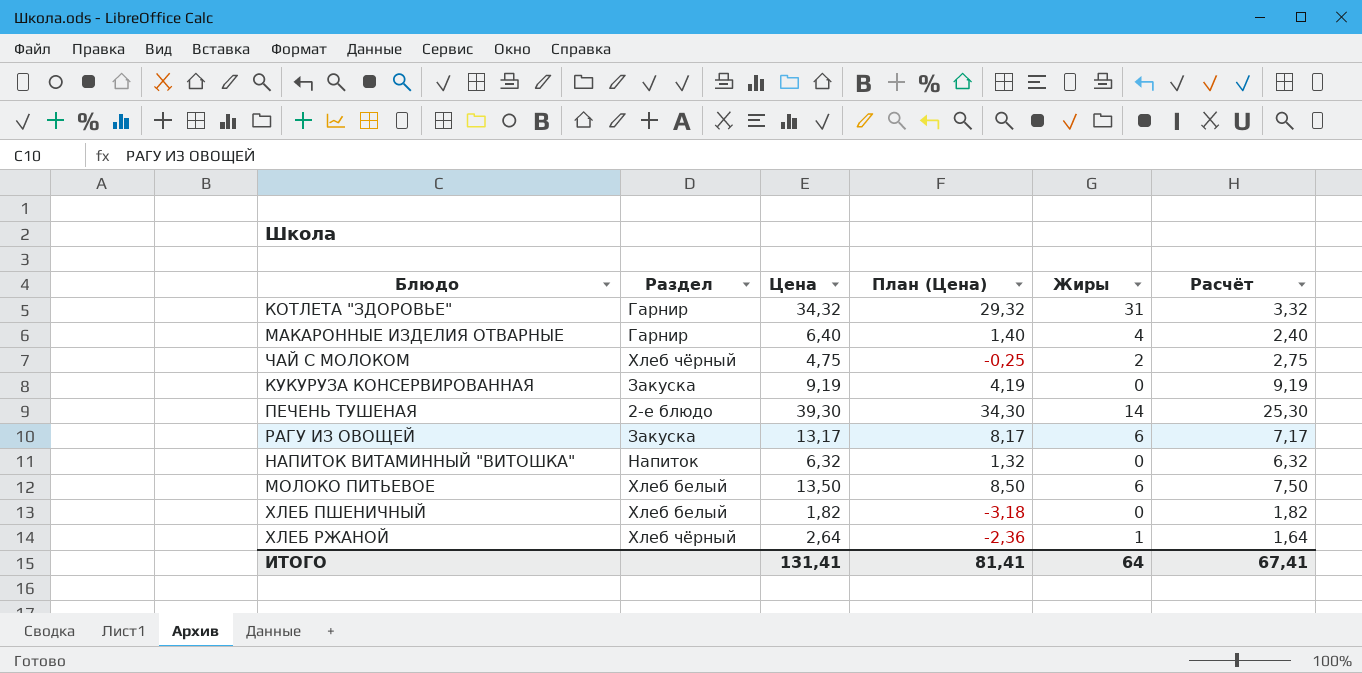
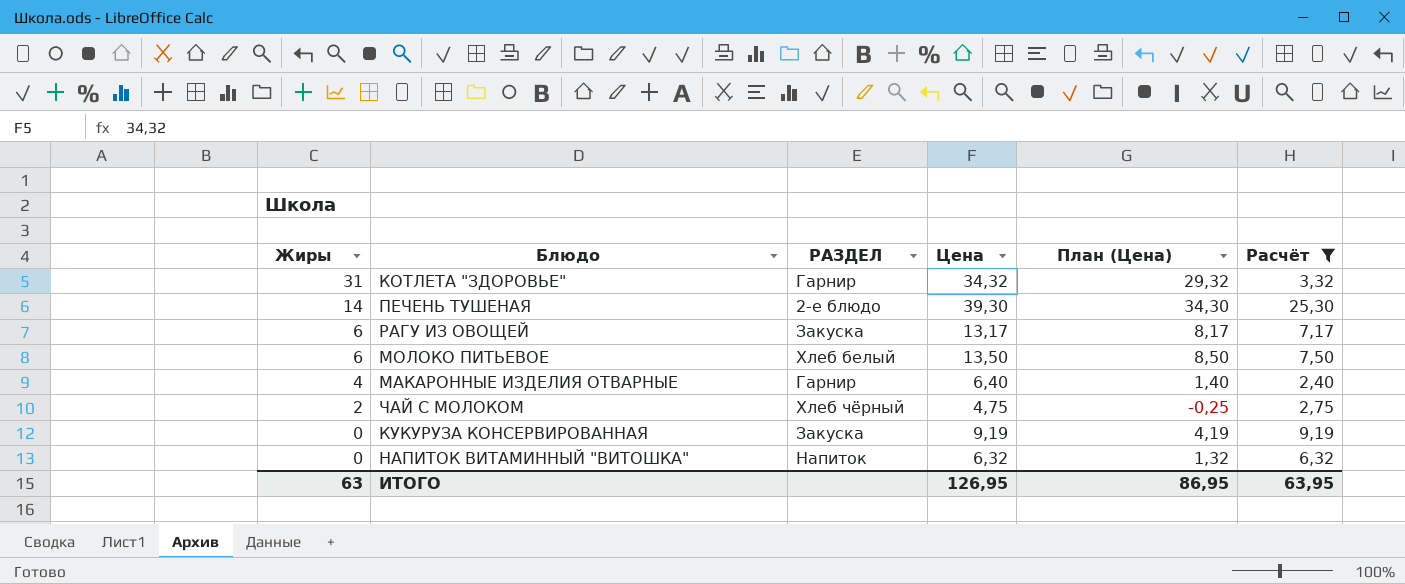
filter: none -> Расчёт >= 2,40
row order: none -> Жиры descending
column Жиры | position: 5 -> 1
column name: Раздел -> РАЗДЕЛ
ИТОГО | Жиры: 64 -> 63
ИТОГО | Цена: 131,41 -> 126,95
ИТОГО | План (Цена): 81,41 -> 86,95
ИТОГО | Расчёт: 67,41 -> 63,95

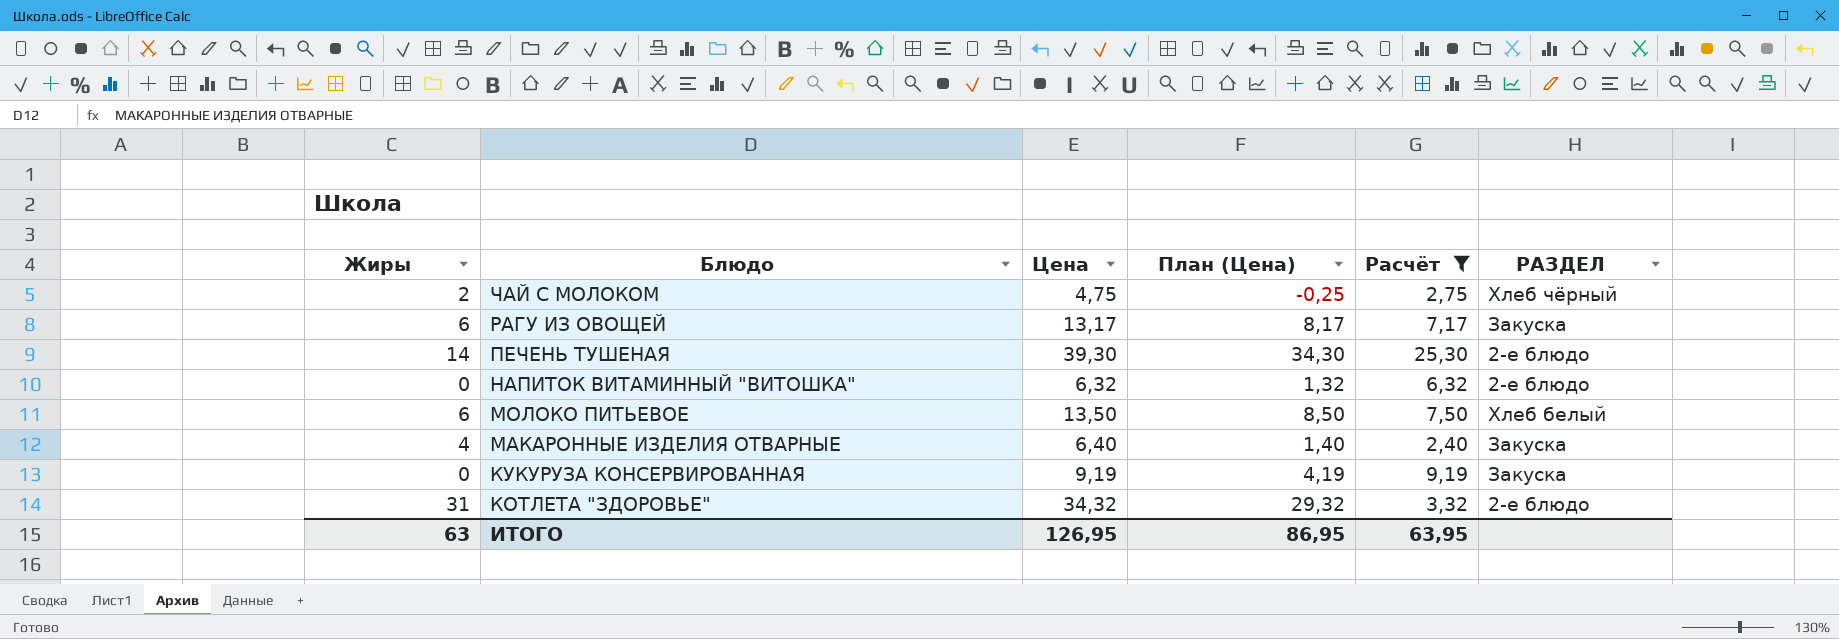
row order: Жиры descending -> Блюдо descending
column РАЗДЕЛ | position: 3 -> 6
НАПИТОК ВИТАМИННЫЙ "ВИТОШКА" | РАЗДЕЛ: Напиток -> 2-е блюдо
МАКАРОННЫЕ ИЗДЕЛИЯ ОТВАРНЫЕ | РАЗДЕЛ: Гарнир -> Закуска
КОТЛЕТА "ЗДОРОВЬЕ" | РАЗДЕЛ: Гарнир -> 2-е блюдо

